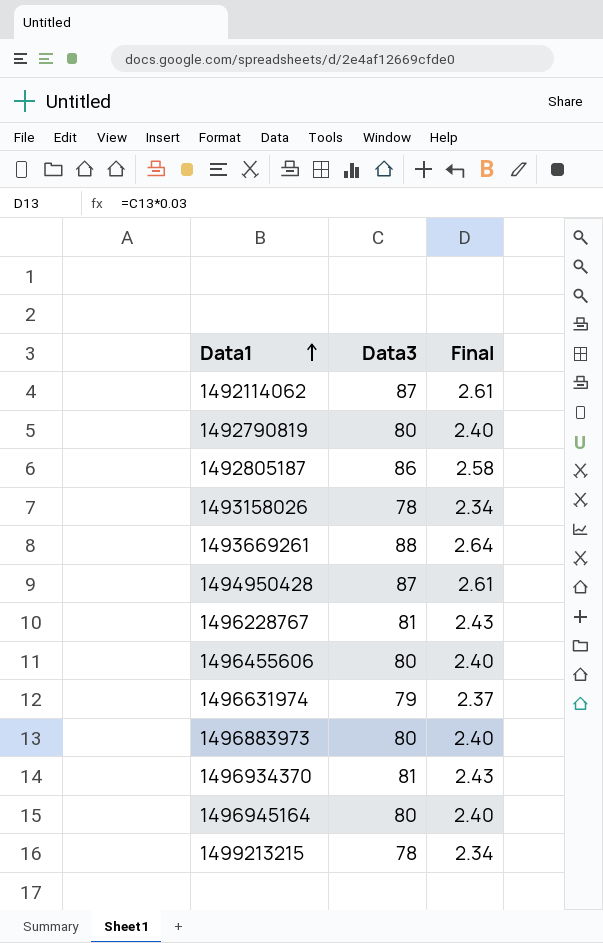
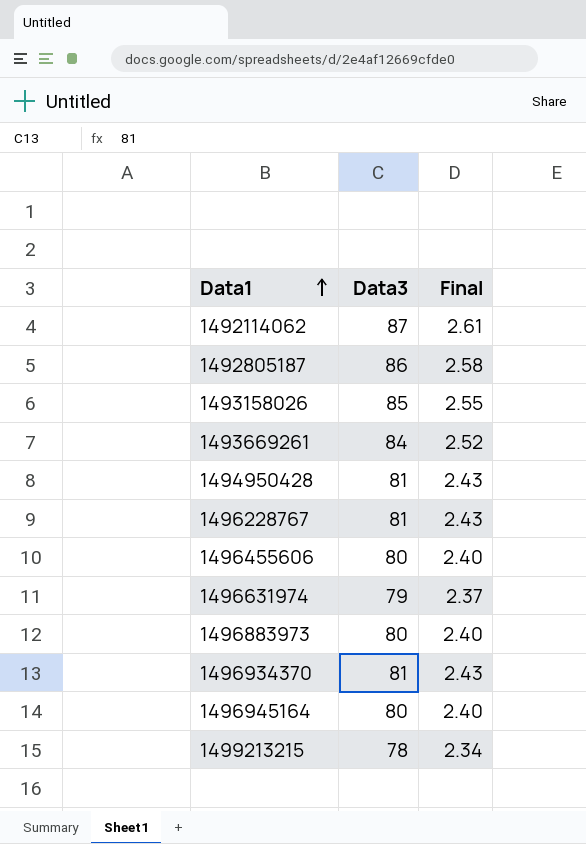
row 1492790819: 80 | 2.40 -> none
1493158026 | Data3: 78 -> 85
1493158026 | Final: 2.34 -> 2.55
1493669261 | Data3: 88 -> 84
1493669261 | Final: 2.64 -> 2.52
1494950428 | Data3: 87 -> 81
1494950428 | Final: 2.61 -> 2.43

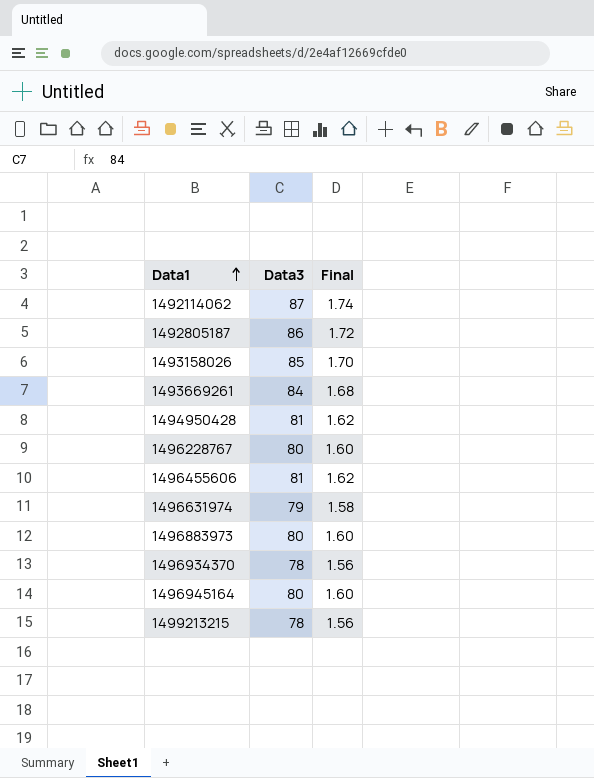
column Final | formula: [Data3] * 0.03 -> [Data3] * 0.02
1496228767 | Data3: 81 -> 80
1496455606 | Data3: 80 -> 81
1496934370 | Data3: 81 -> 78

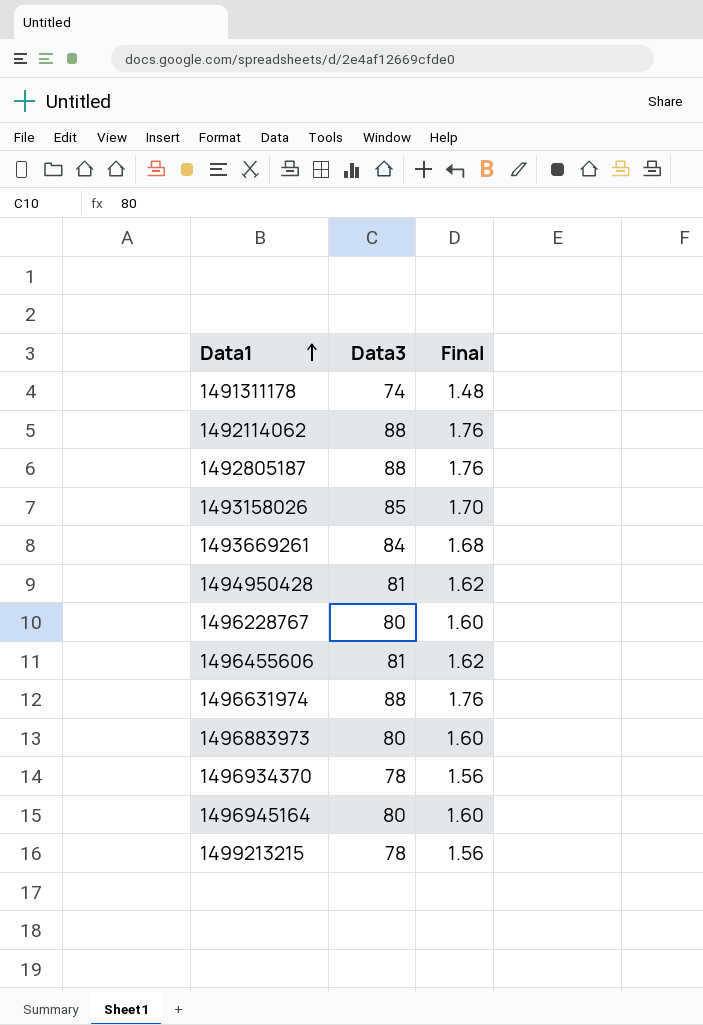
row 1491311178: none -> 74 | 1.48
1492114062 | Data3: 87 -> 88
1492114062 | Final: 1.74 -> 1.76
1492805187 | Data3: 86 -> 88
1492805187 | Final: 1.72 -> 1.76
1496631974 | Data3: 79 -> 88
1496631974 | Final: 1.58 -> 1.76

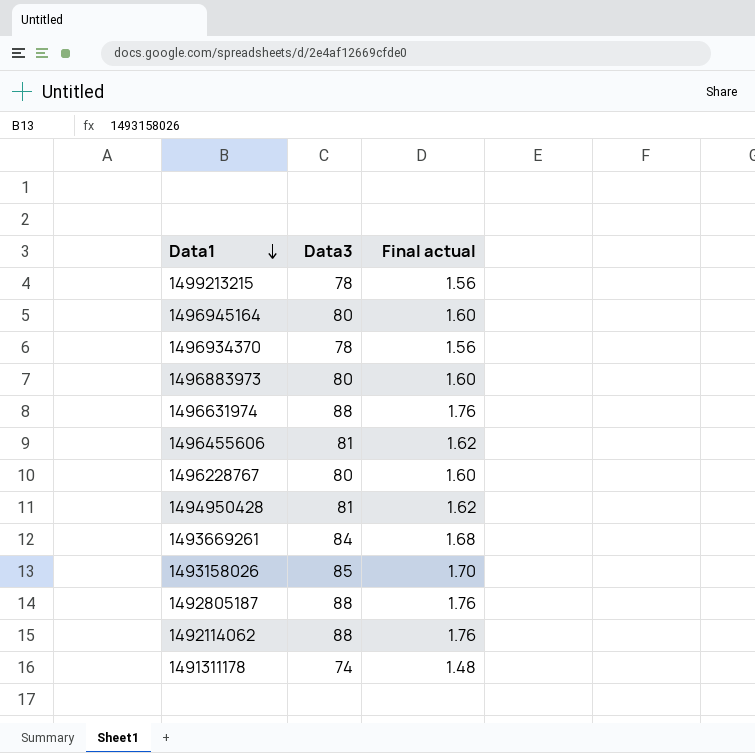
row order: Data1 ascending -> Data1 descending
column name: Final -> Final actual

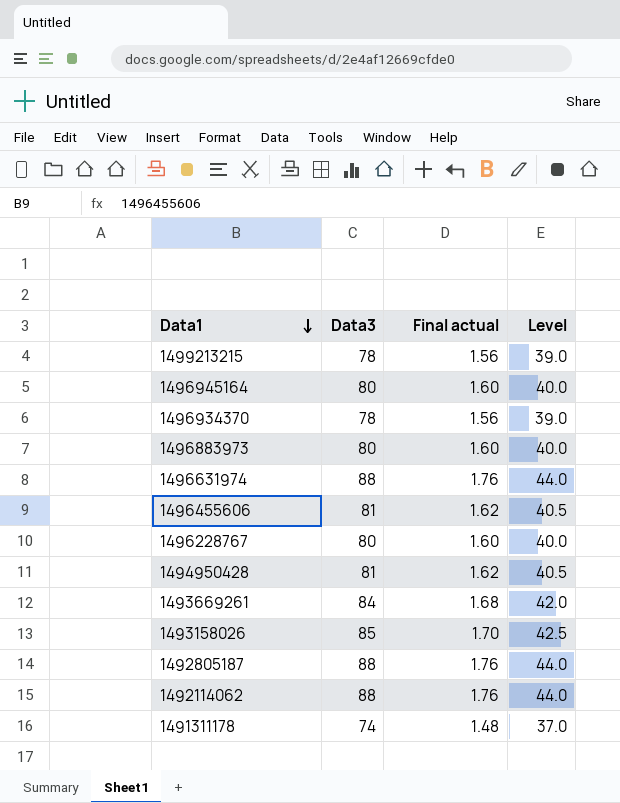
column Level | formula: none -> [Data3] * 0.5

